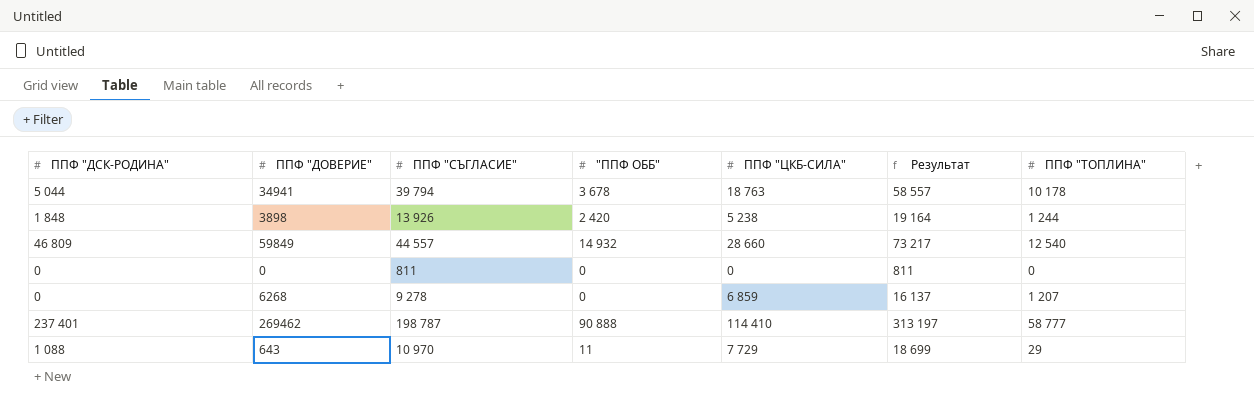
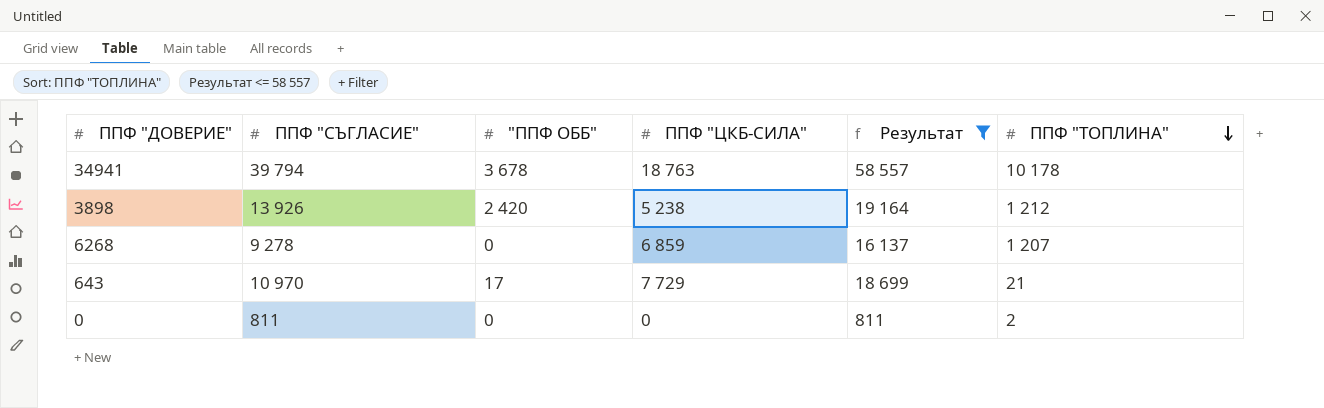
filter: none -> Результат <= 58 557
row order: none -> ППФ "ТОПЛИНА" descending
column ППФ "ДСК-РОДИНА" | position: 1 -> none
3898 | ППФ "ТОПЛИНА": 1 244 -> 1 212
643 | "ППФ ОББ": 11 -> 17
643 | ППФ "ТОПЛИНА": 29 -> 21
0 | ППФ "ТОПЛИНА": 0 -> 2

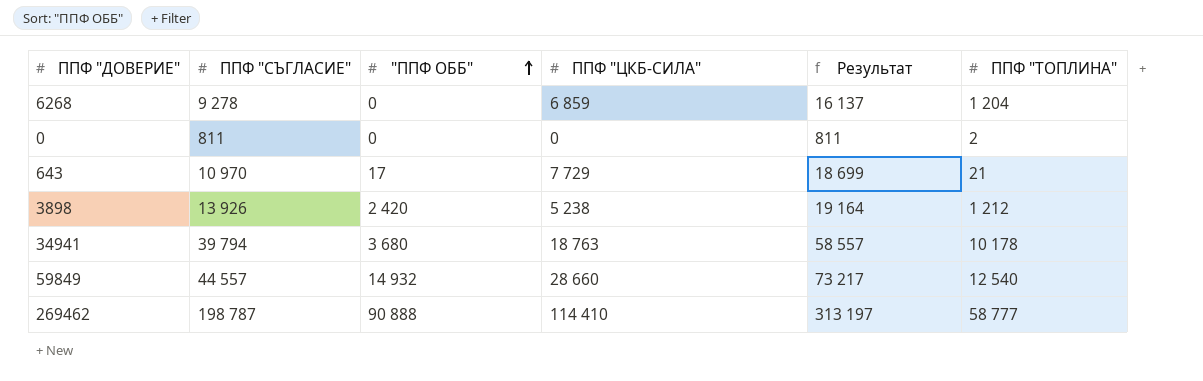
filter: Результат <= 58 557 -> none
row order: ППФ "ТОПЛИНА" descending -> "ППФ ОББ" ascending
6268 | ППФ "ТОПЛИНА": 1 207 -> 1 204
34941 | "ППФ ОББ": 3 678 -> 3 680

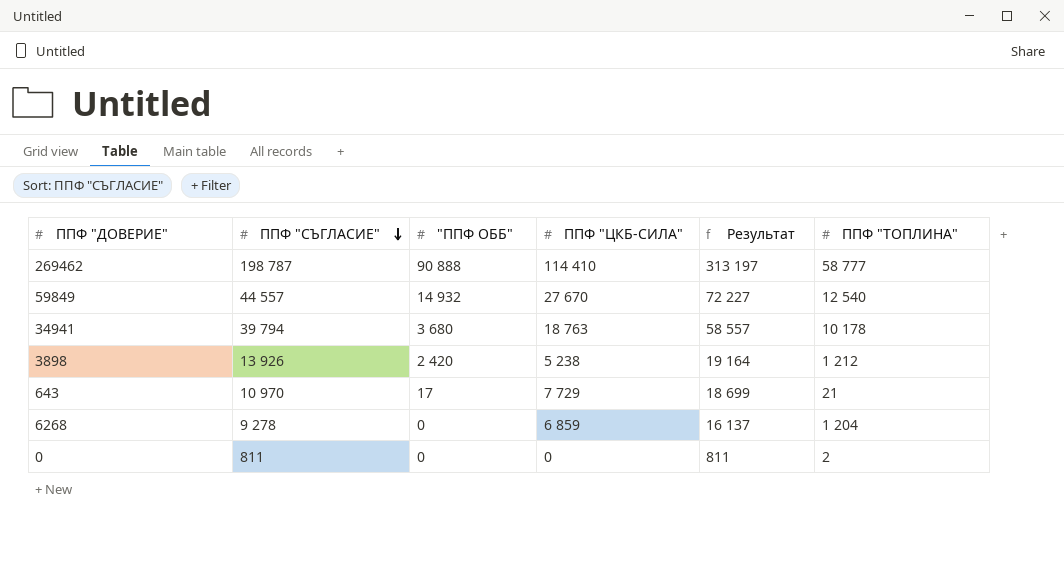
row order: "ППФ ОББ" ascending -> ППФ "СЪГЛАСИЕ" descending
59849 | ППФ "ЦКБ-СИЛА": 28 660 -> 27 670
59849 | Результат: 73 217 -> 72 227

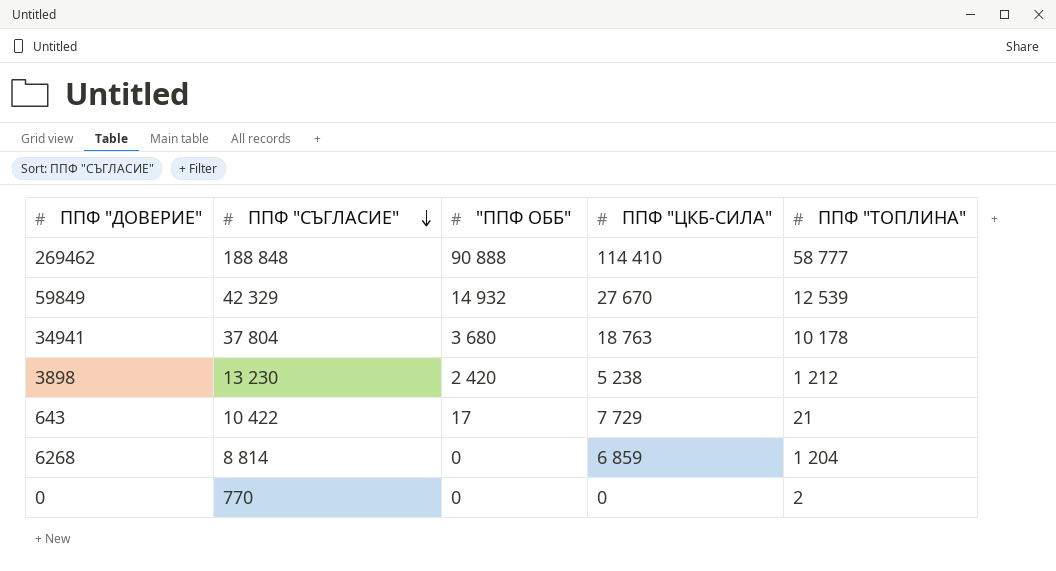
column Результат | formula: [ППФ "СЪГЛАСИЕ"] + [ППФ "ЦКБ-СИЛА"] -> none
269462 | ППФ "СЪГЛАСИЕ": 198 787 -> 188 848
59849 | ППФ "СЪГЛАСИЕ": 44 557 -> 42 329
59849 | ППФ "ТОПЛИНА": 12 540 -> 12 539
34941 | ППФ "СЪГЛАСИЕ": 39 794 -> 37 804
3898 | ППФ "СЪГЛАСИЕ": 13 926 -> 13 230
643 | ППФ "СЪГЛАСИЕ": 10 970 -> 10 422
6268 | ППФ "СЪГЛАСИЕ": 9 278 -> 8 814
0 | ППФ "СЪГЛАСИЕ": 811 -> 770

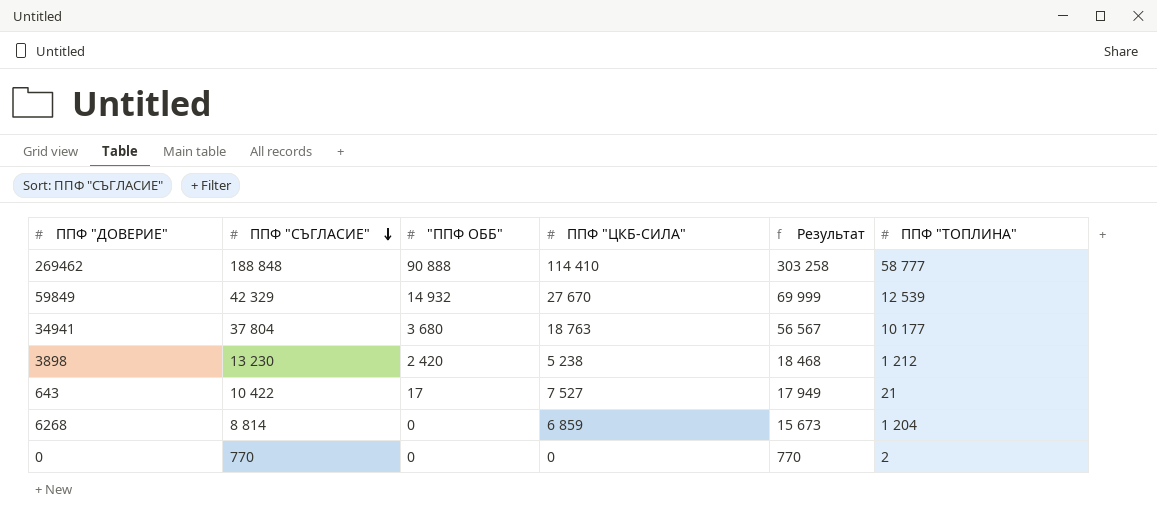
column Результат | formula: none -> [ППФ "СЪГЛАСИЕ"] + [ППФ "ЦКБ-СИЛА"]
34941 | ППФ "ТОПЛИНА": 10 178 -> 10 177
643 | ППФ "ЦКБ-СИЛА": 7 729 -> 7 527

